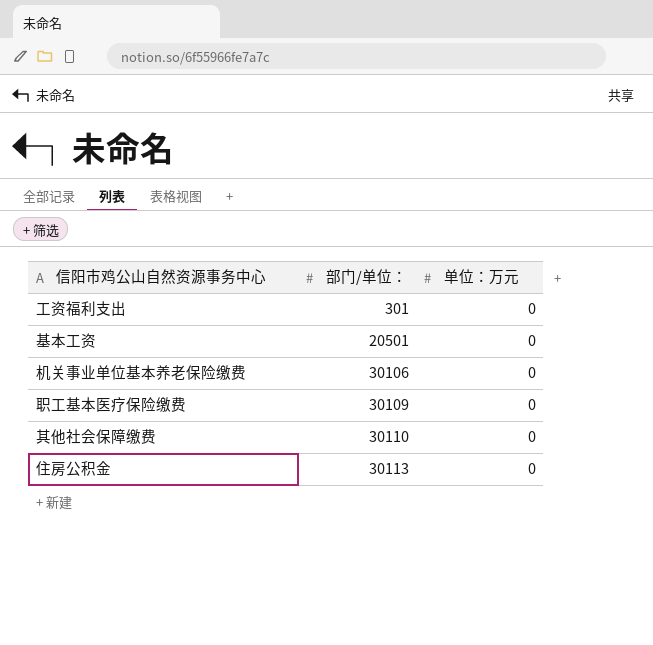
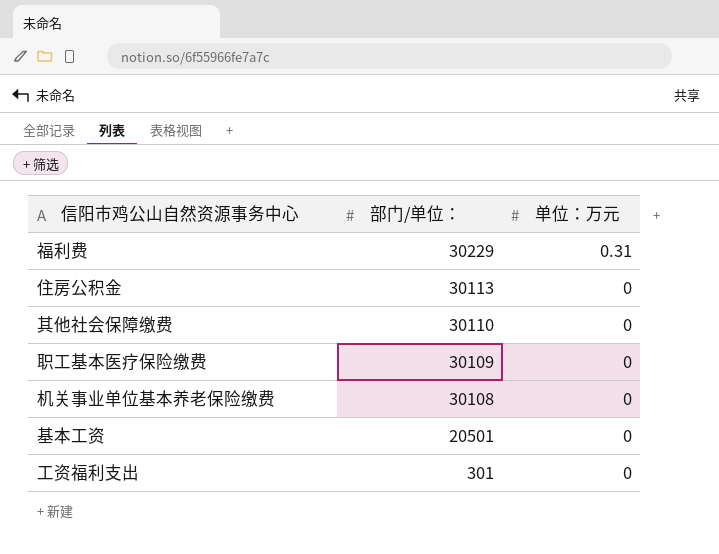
row order: 部门/单位： ascending -> 部门/单位： descending
row 福利费: none -> 30229 | 0.31
机关事业单位基本养老保险缴费 | 部门/单位：: 30106 -> 30108

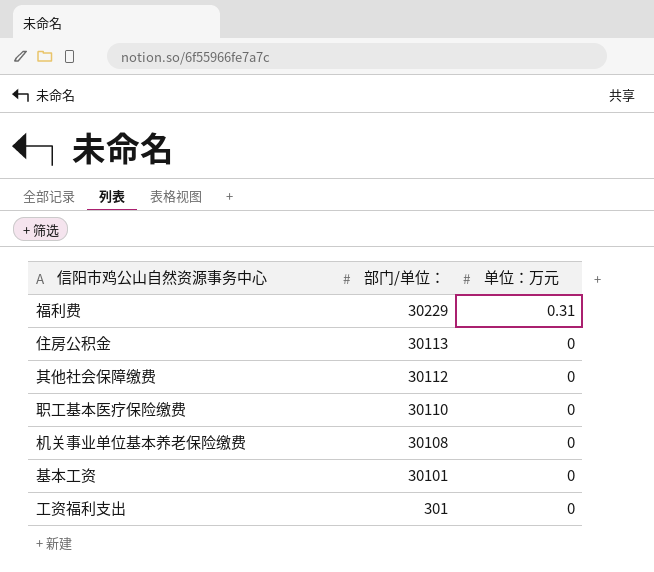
其他社会保障缴费 | 部门/单位：: 30110 -> 30112
职工基本医疗保险缴费 | 部门/单位：: 30109 -> 30110
基本工资 | 部门/单位：: 20501 -> 30101

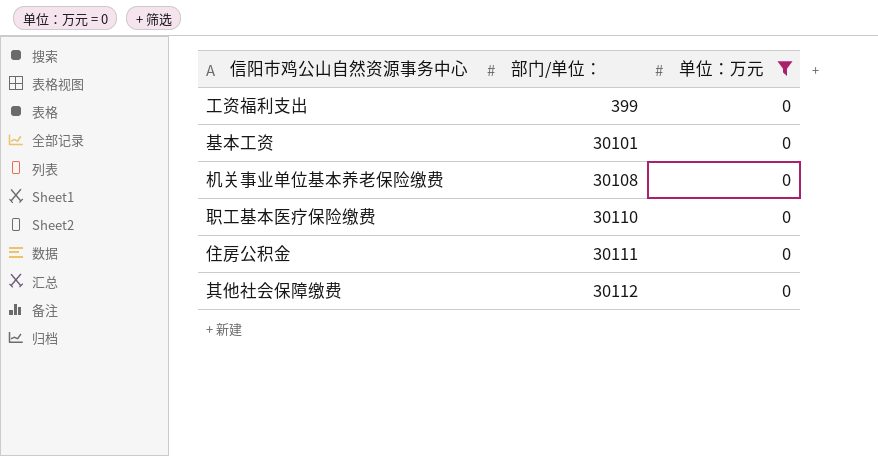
filter: none -> 单位：万元 = 0
row order: 部门/单位： descending -> 部门/单位： ascending
工资福利支出 | 部门/单位：: 301 -> 399
住房公积金 | 部门/单位：: 30113 -> 30111

